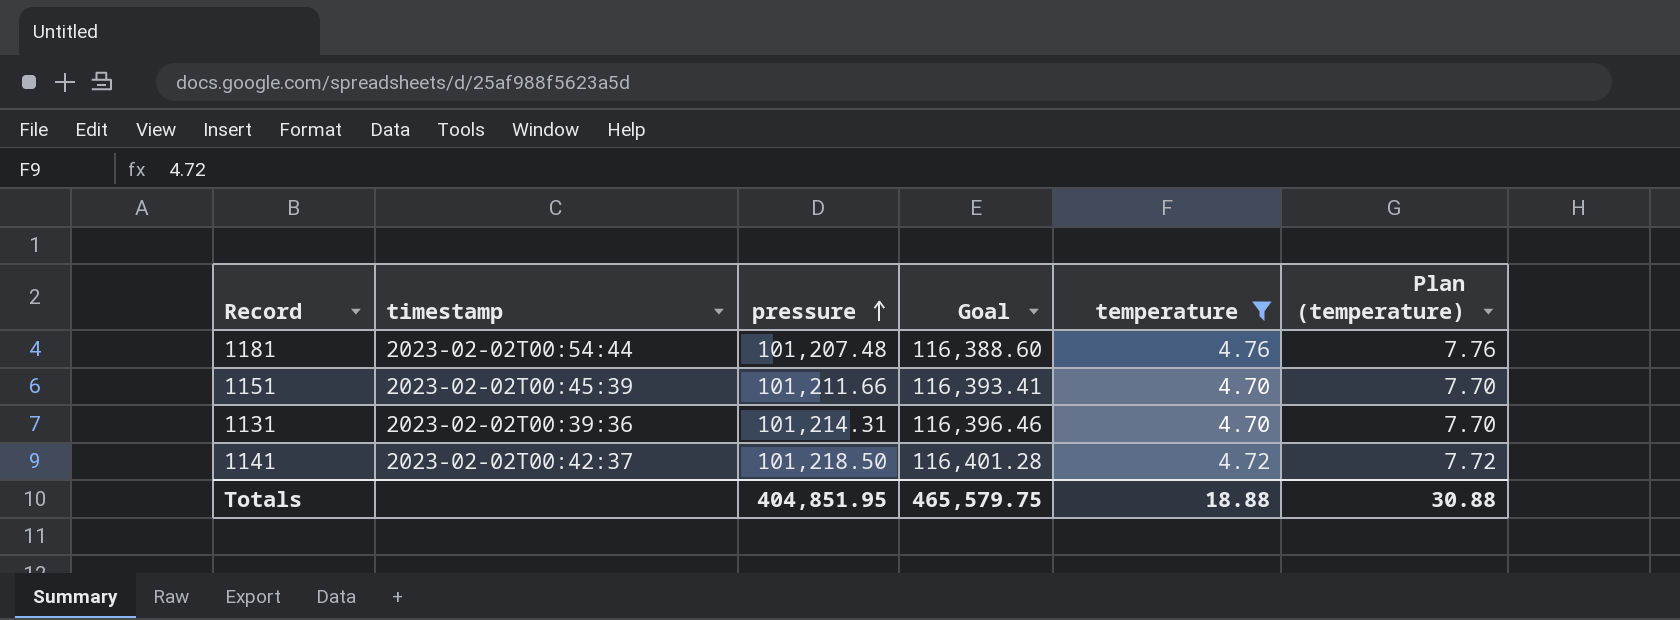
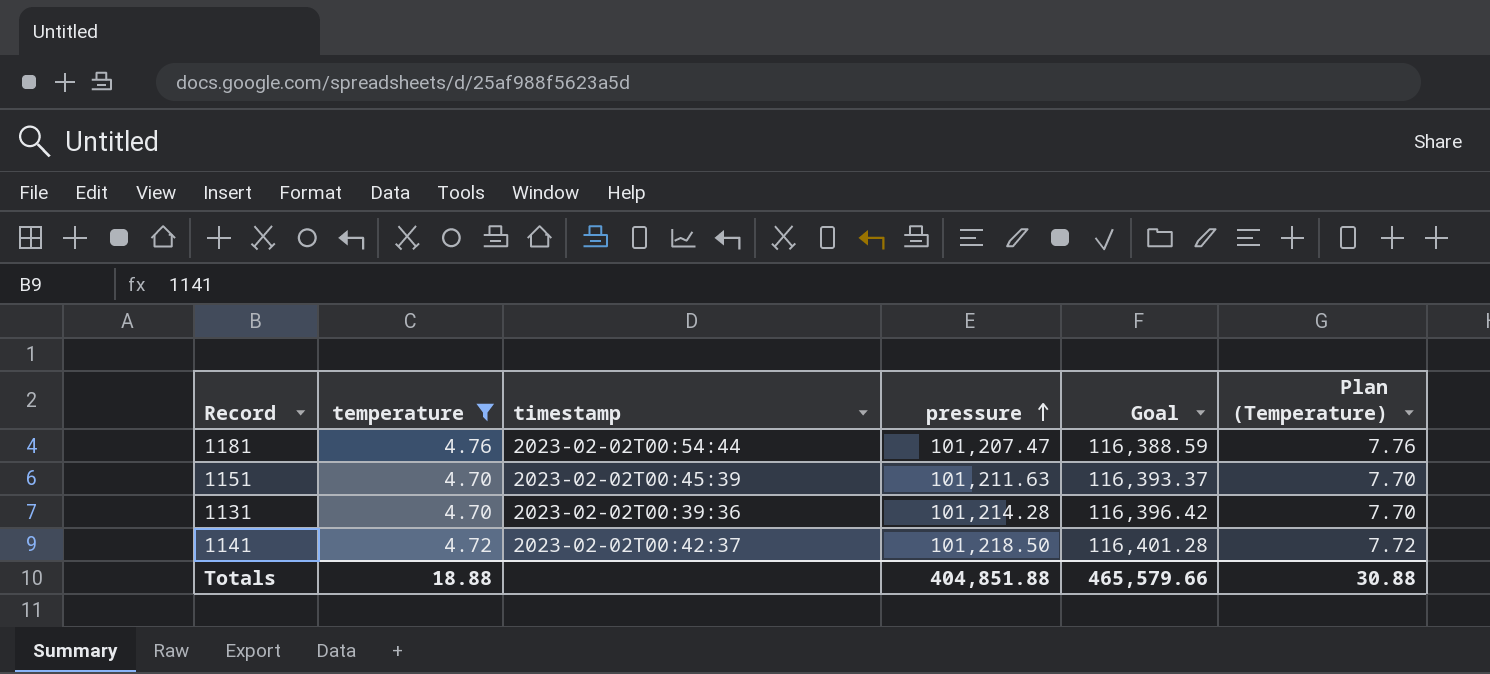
column temperature | position: 5 -> 2
column name: Plan (temperature) -> Plan (Temperature)
1181 | pressure: 101,207.48 -> 101,207.47
1181 | Goal: 116,388.60 -> 116,388.59
1151 | pressure: 101,211.66 -> 101,211.63
1151 | Goal: 116,393.41 -> 116,393.37
1131 | pressure: 101,214.31 -> 101,214.28
1131 | Goal: 116,396.46 -> 116,396.42
Totals | pressure: 404,851.95 -> 404,851.88
Totals | Goal: 465,579.75 -> 465,579.66

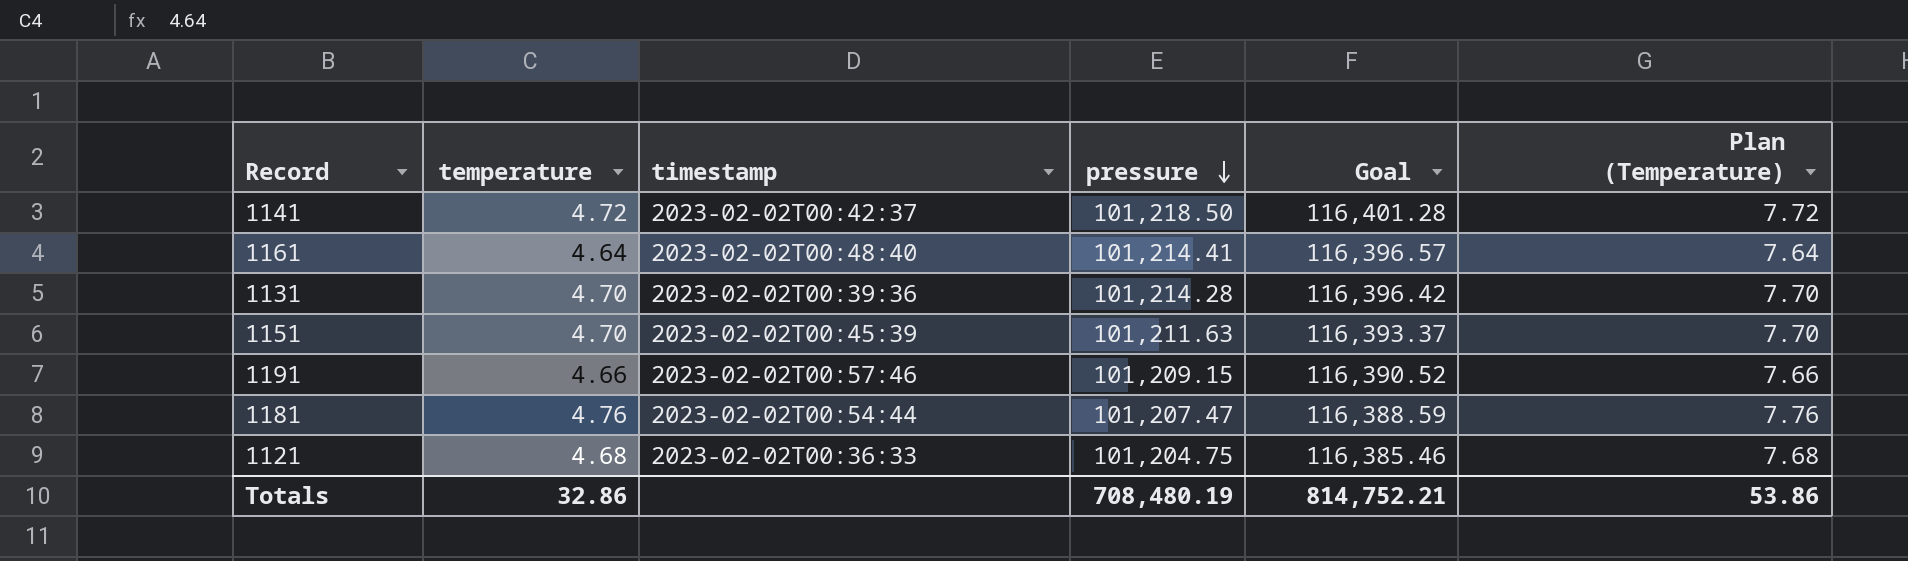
filter: temperature >= 4.70 -> none
row order: pressure ascending -> pressure descending
Totals | temperature: 18.88 -> 32.86
Totals | pressure: 404,851.88 -> 708,480.19
Totals | Goal: 465,579.66 -> 814,752.21
Totals | Plan (Temperature): 30.88 -> 53.86

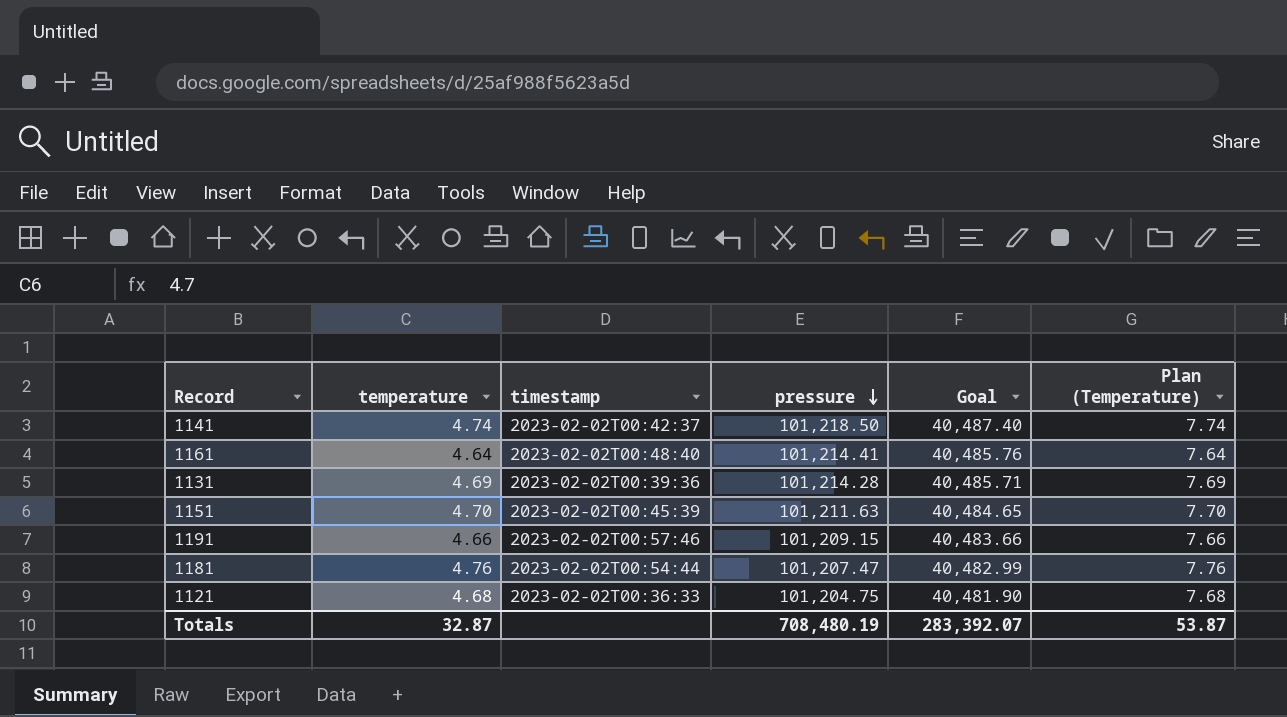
column Goal | formula: [pressure] * 1.15 -> [pressure] * 0.4
1141 | temperature: 4.72 -> 4.74
1141 | Plan (Temperature): 7.72 -> 7.74
1131 | temperature: 4.70 -> 4.69
1131 | Plan (Temperature): 7.70 -> 7.69
Totals | temperature: 32.86 -> 32.87
Totals | Goal: 814,752.21 -> 283,392.07
Totals | Plan (Temperature): 53.86 -> 53.87

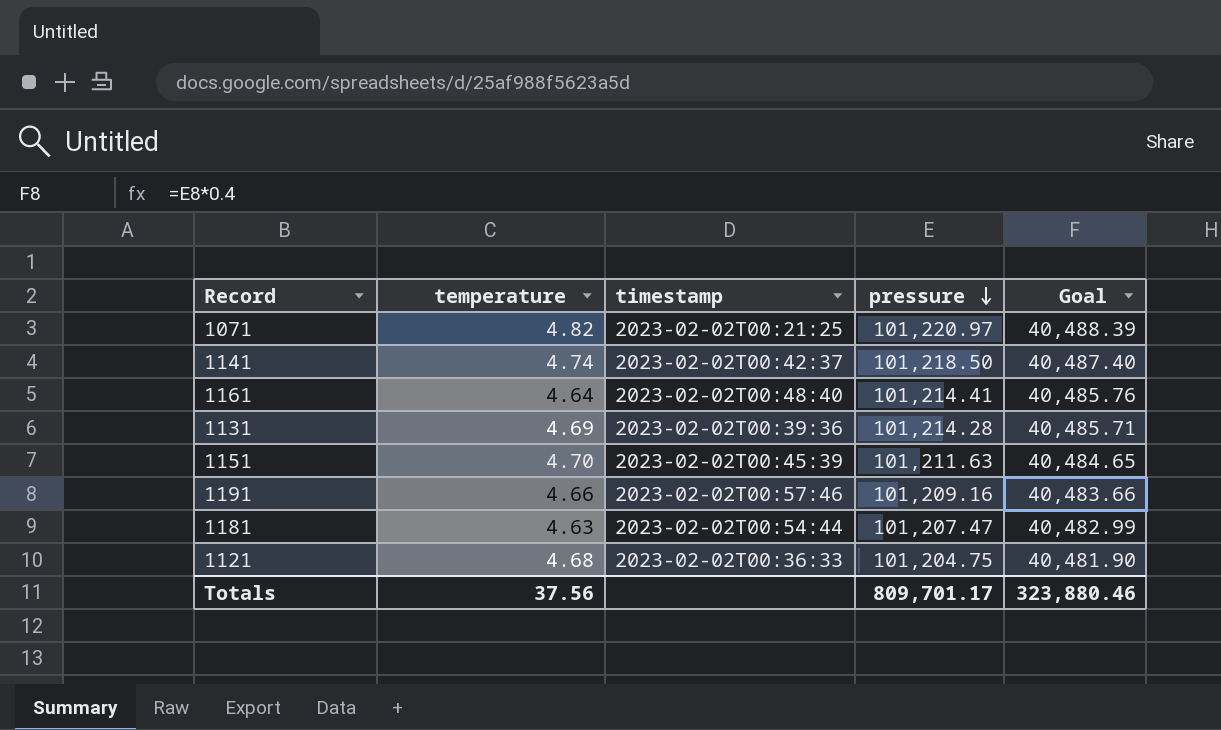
column Plan (Temperature) | formula: [temperature] + 3 -> none
row 1071: none -> 4.82 | 2023-02-02T00:21:25 | 101,220.97 | 40,488.39
1191 | pressure: 101,209.15 -> 101,209.16
1181 | temperature: 4.76 -> 4.63
Totals | temperature: 32.87 -> 37.56
Totals | pressure: 708,480.19 -> 809,701.17
Totals | Goal: 283,392.07 -> 323,880.46

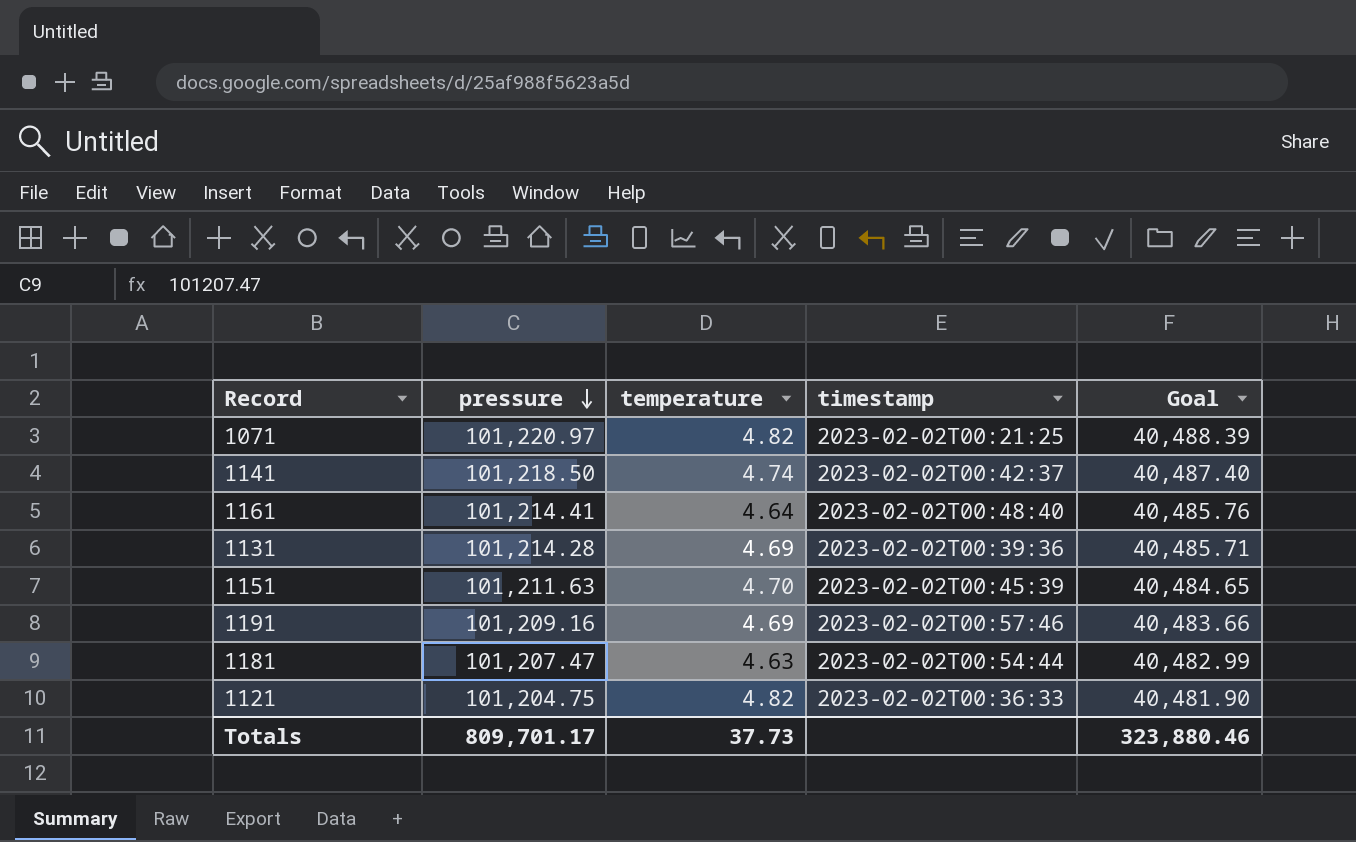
column pressure | position: 4 -> 2
1191 | temperature: 4.66 -> 4.69
1121 | temperature: 4.68 -> 4.82
Totals | temperature: 37.56 -> 37.73

